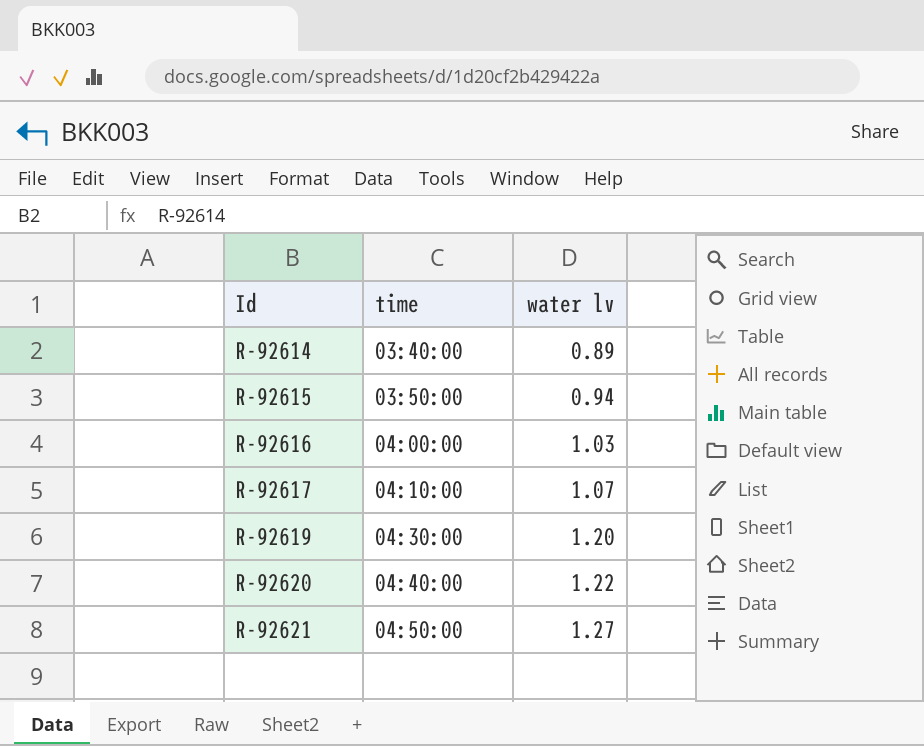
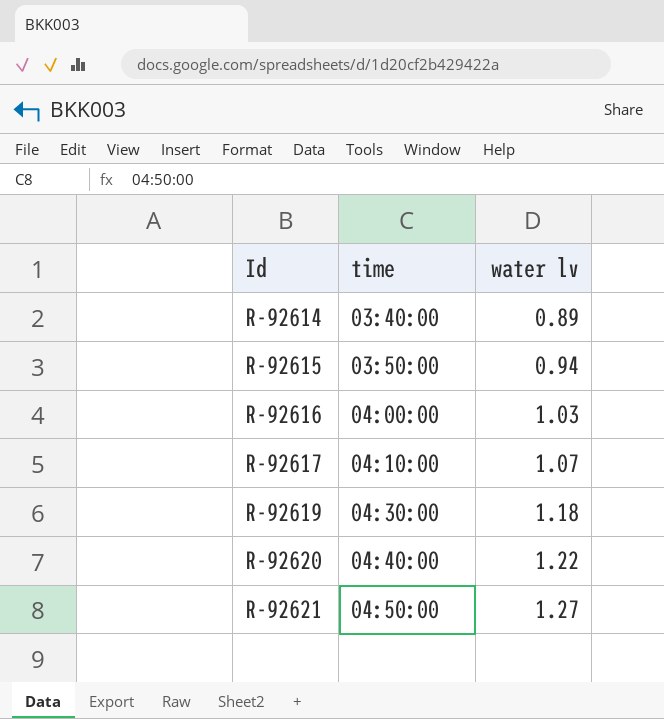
R-92619 | water lv: 1.20 -> 1.18

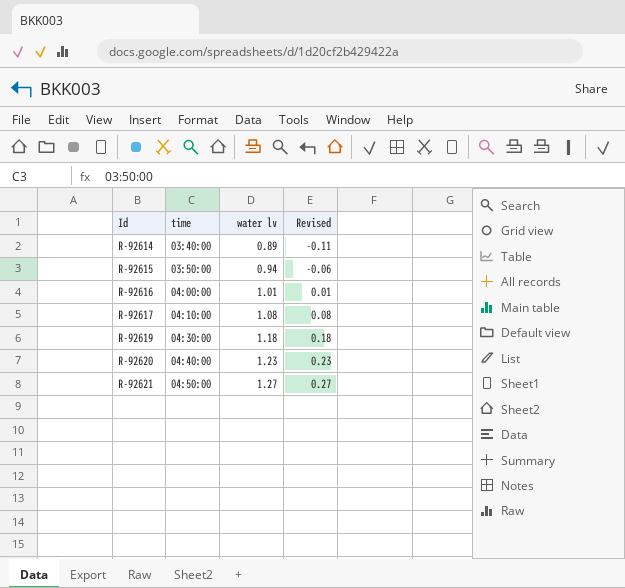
column Revised | formula: none -> [water lv] - 1
R-92616 | water lv: 1.03 -> 1.01
R-92617 | water lv: 1.07 -> 1.08
R-92620 | water lv: 1.22 -> 1.23

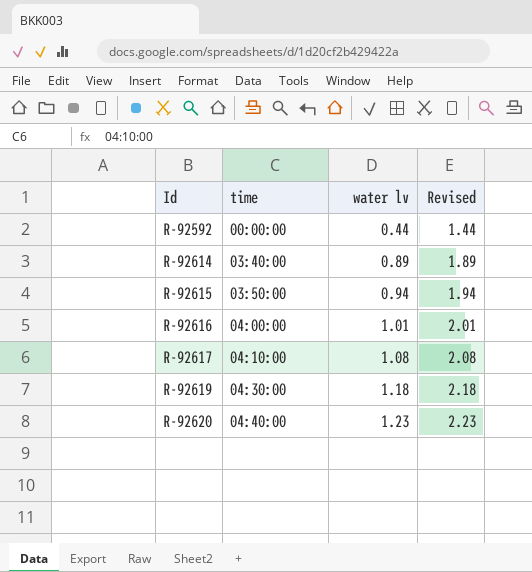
column Revised | formula: [water lv] - 1 -> [water lv] + 1
row R-92621: 04:50:00 | 1.27 | 0.27 -> none
row R-92592: none -> 00:00:00 | 0.44 | 1.44

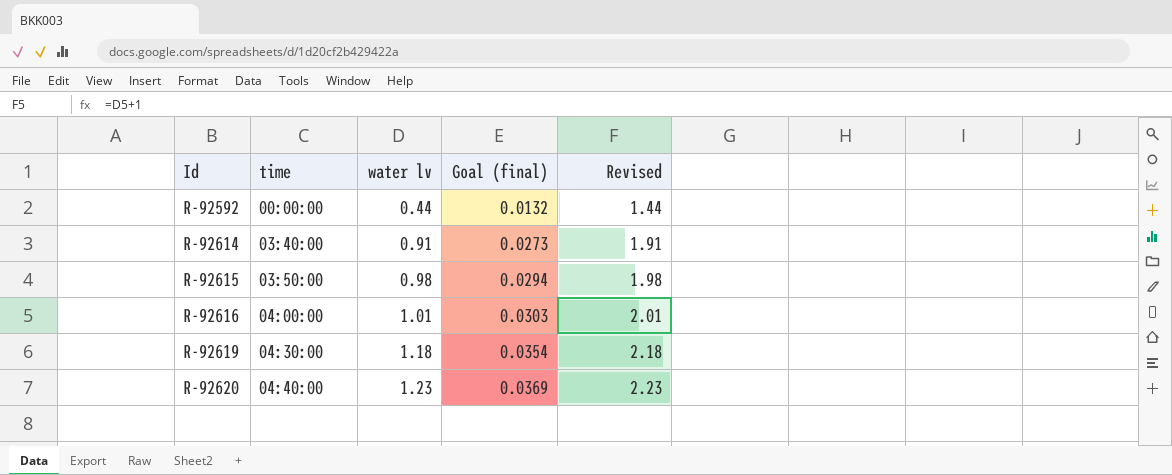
column Goal (final) | formula: none -> [water lv] * 0.03
row R-92617: 04:10:00 | 1.08 | 2.08 -> none
R-92614 | water lv: 0.89 -> 0.91
R-92614 | Revised: 1.89 -> 1.91
R-92615 | water lv: 0.94 -> 0.98
R-92615 | Revised: 1.94 -> 1.98

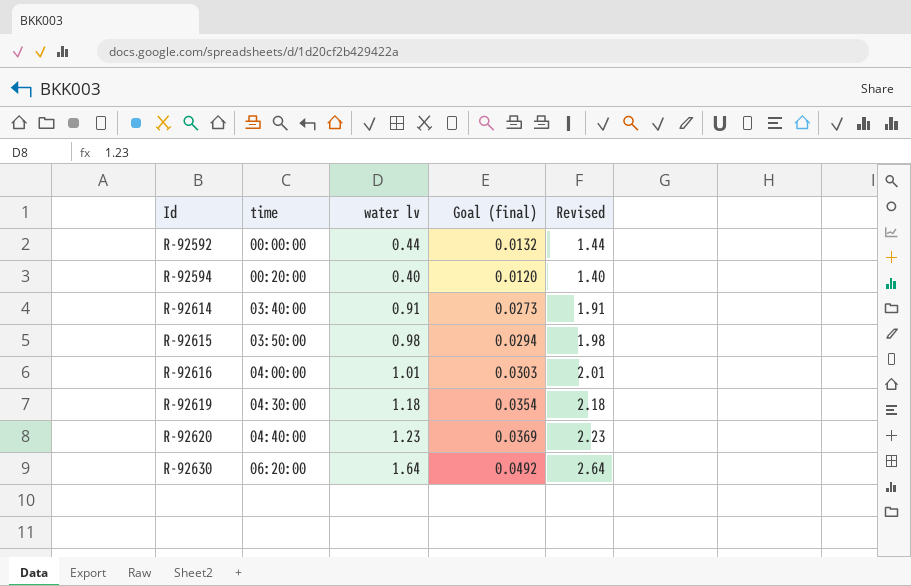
row R-92594: none -> 00:20:00 | 0.40 | 0.0120 | 1.40
row R-92630: none -> 06:20:00 | 1.64 | 0.0492 | 2.64

